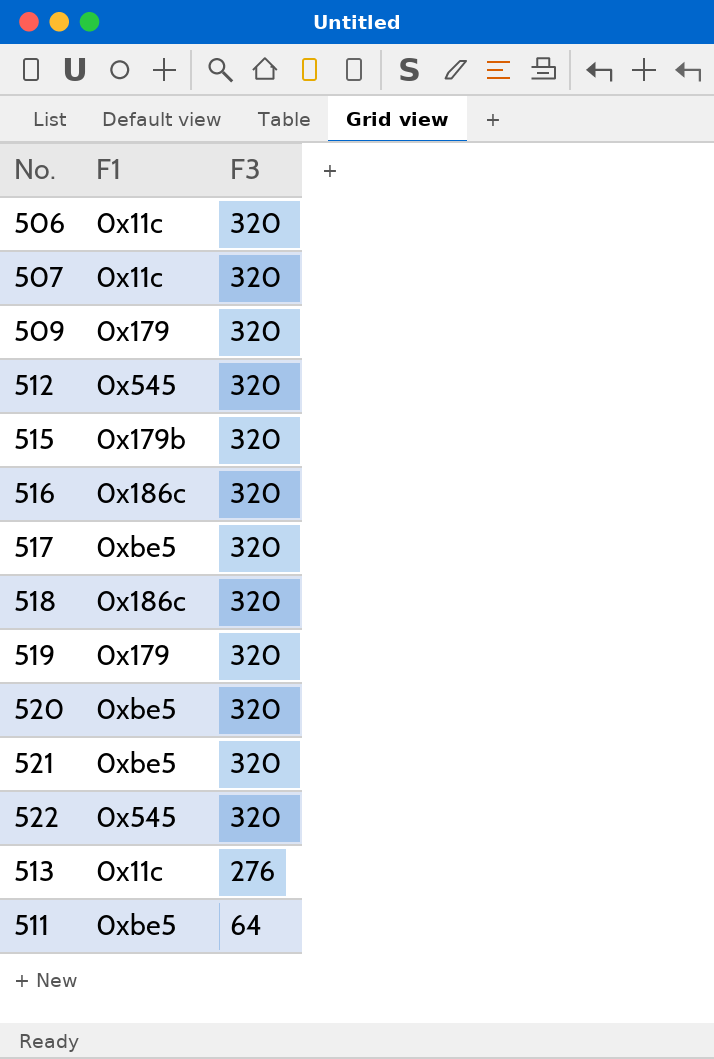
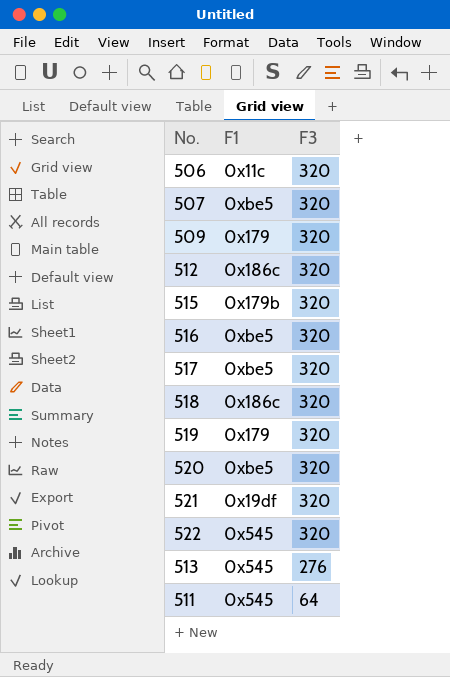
507 | F1: 0x11c -> 0xbe5
512 | F1: 0x545 -> 0x186c
516 | F1: 0x186c -> 0xbe5
521 | F1: 0xbe5 -> 0x19df
513 | F1: 0x11c -> 0x545
511 | F1: 0xbe5 -> 0x545

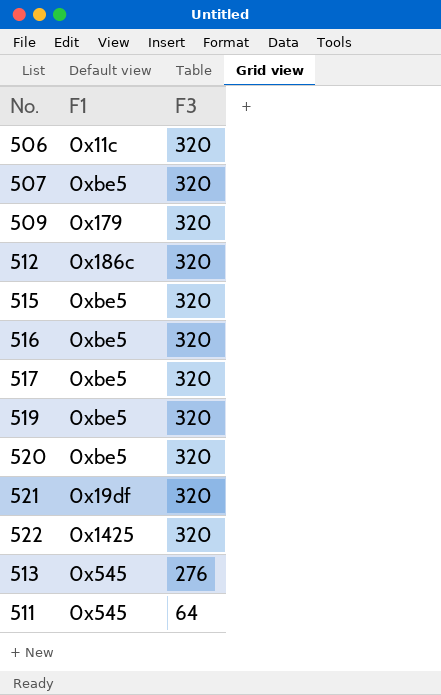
row 518: 0x186c | 320 -> none
515 | F1: 0x179b -> 0xbe5
519 | F1: 0x179 -> 0xbe5
522 | F1: 0x545 -> 0x1425

